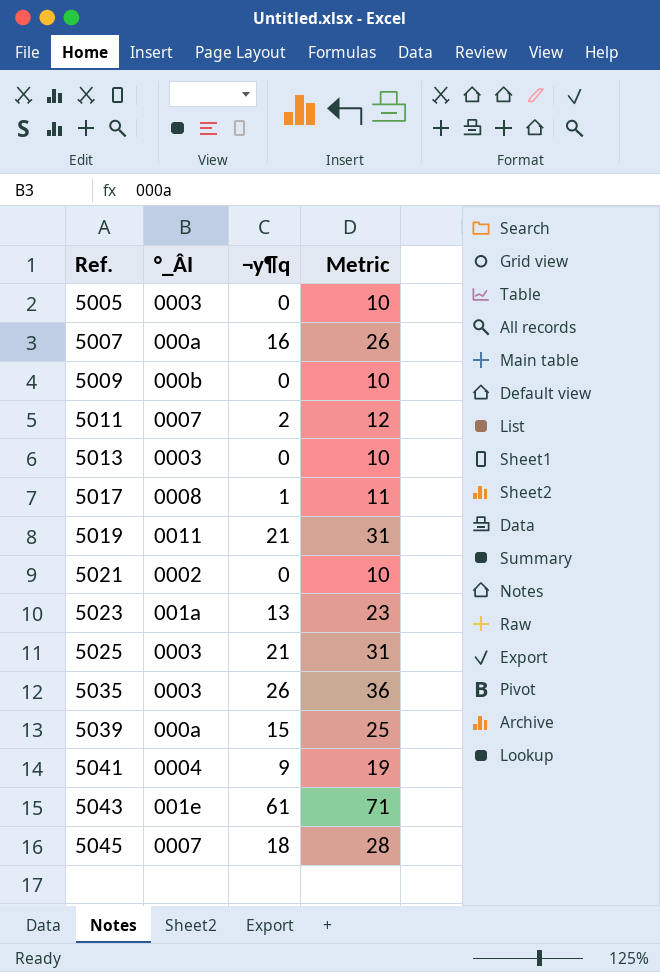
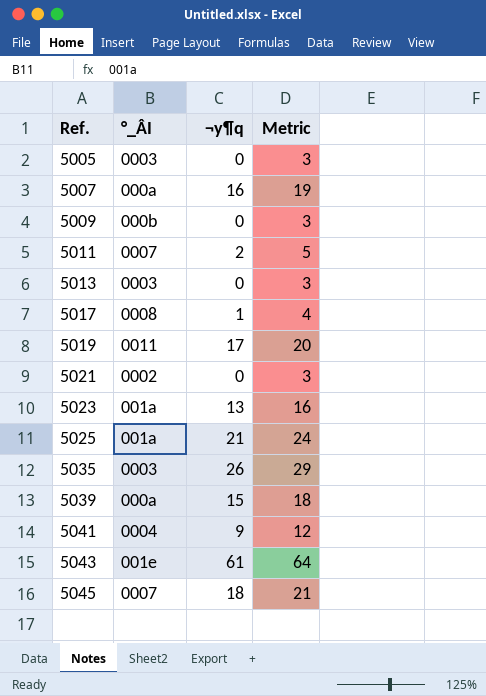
column Metric | formula: [¬y¶q] + 10 -> [¬y¶q] + 3
5019 | ¬y¶q: 21 -> 17
5025 | °_ÂI: 0003 -> 001a

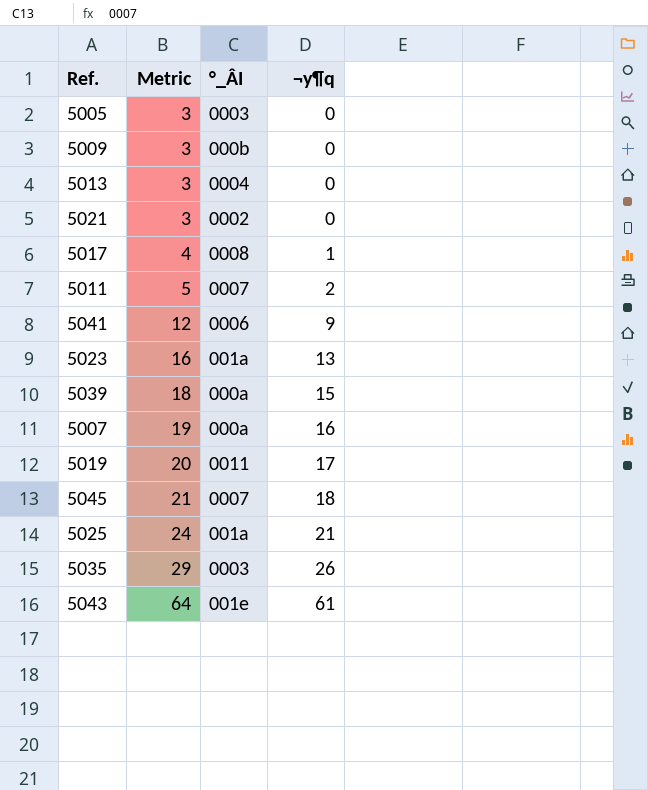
row order: Ref. ascending -> Metric ascending
column Metric | position: 4 -> 2
5013 | °_ÂI: 0003 -> 0004
5041 | °_ÂI: 0004 -> 0006

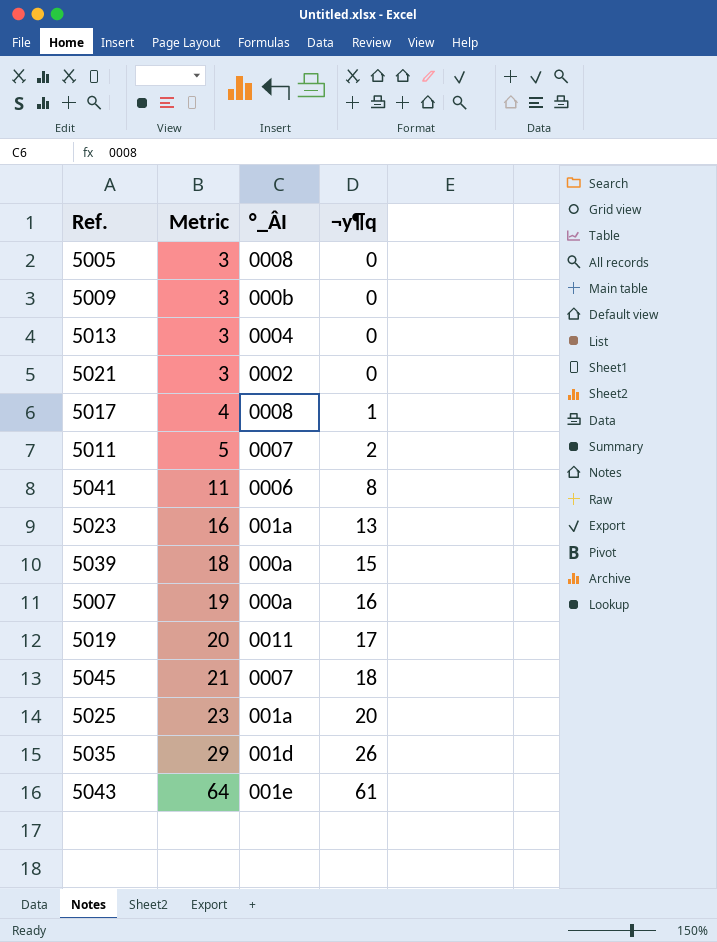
5005 | °_ÂI: 0003 -> 0008
5041 | Metric: 12 -> 11
5041 | ¬y¶q: 9 -> 8
5025 | Metric: 24 -> 23
5025 | ¬y¶q: 21 -> 20
5035 | °_ÂI: 0003 -> 001d

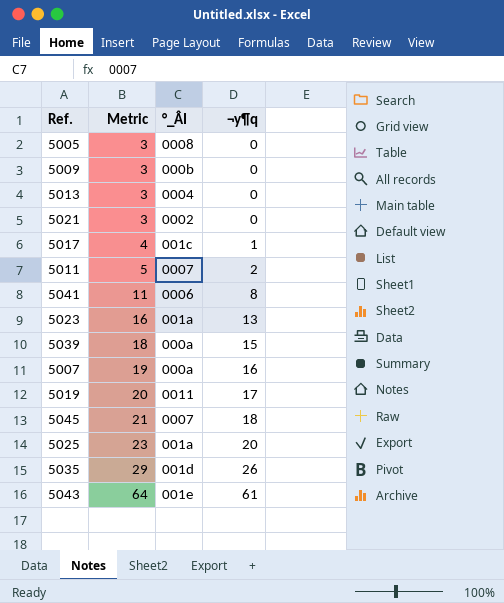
5017 | °_ÂI: 0008 -> 001c

